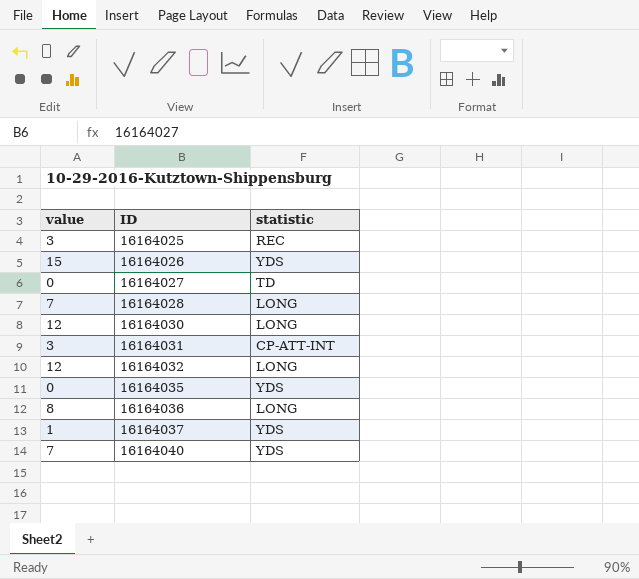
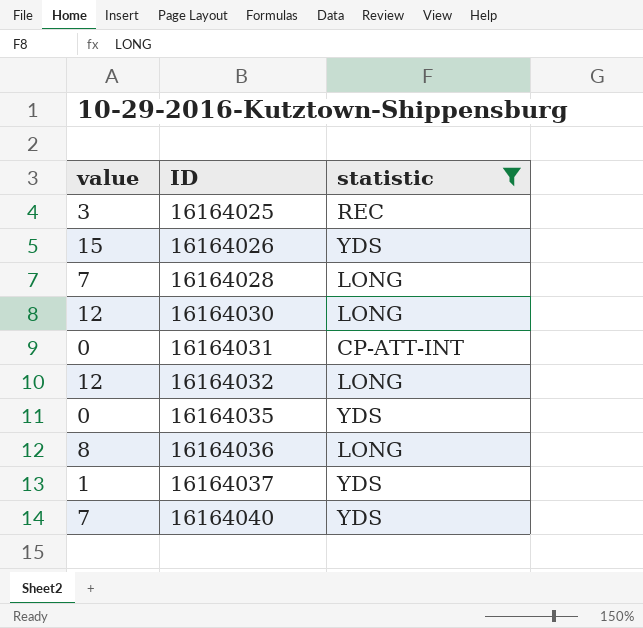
filter: none -> statistic != TD
16164031 | value: 3 -> 0

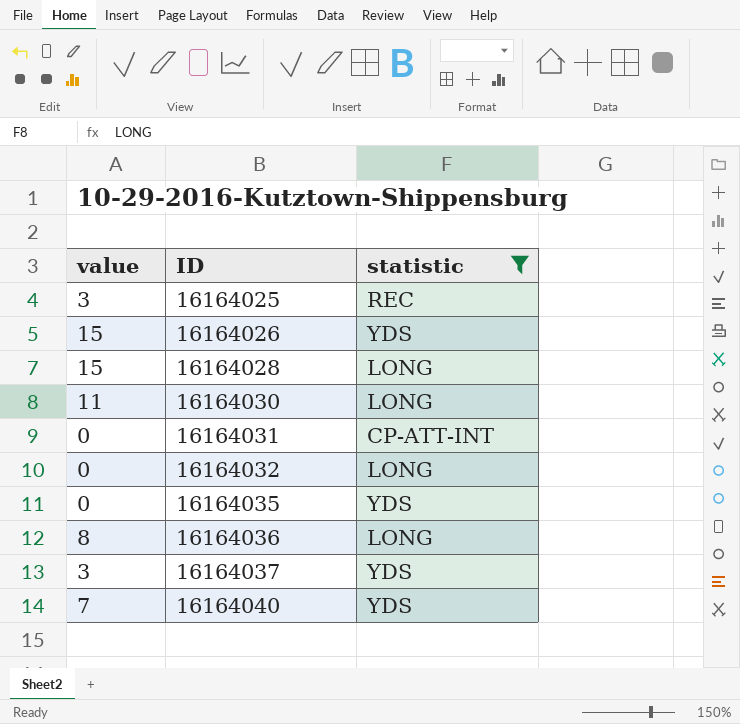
16164028 | value: 7 -> 15
16164030 | value: 12 -> 11
16164032 | value: 12 -> 0
16164037 | value: 1 -> 3

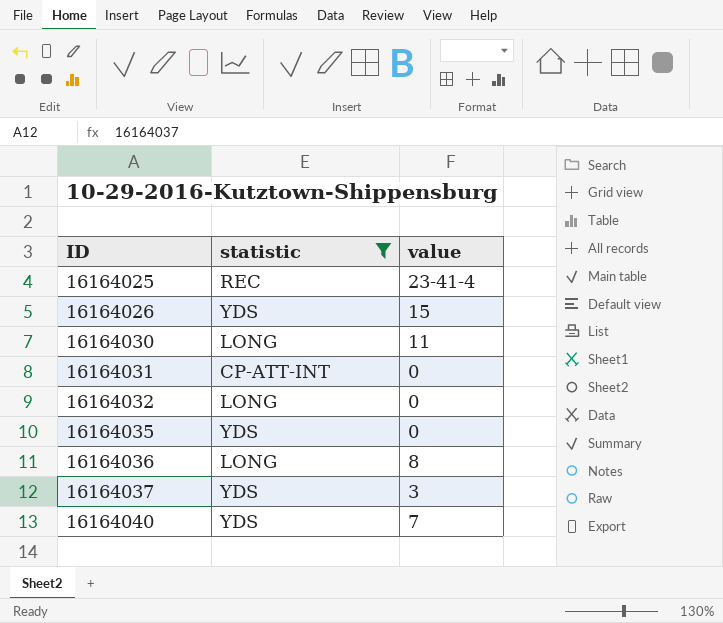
column value | position: 1 -> 3
row 16164028: 15 | LONG -> none
16164025 | value: 3 -> 23-41-4

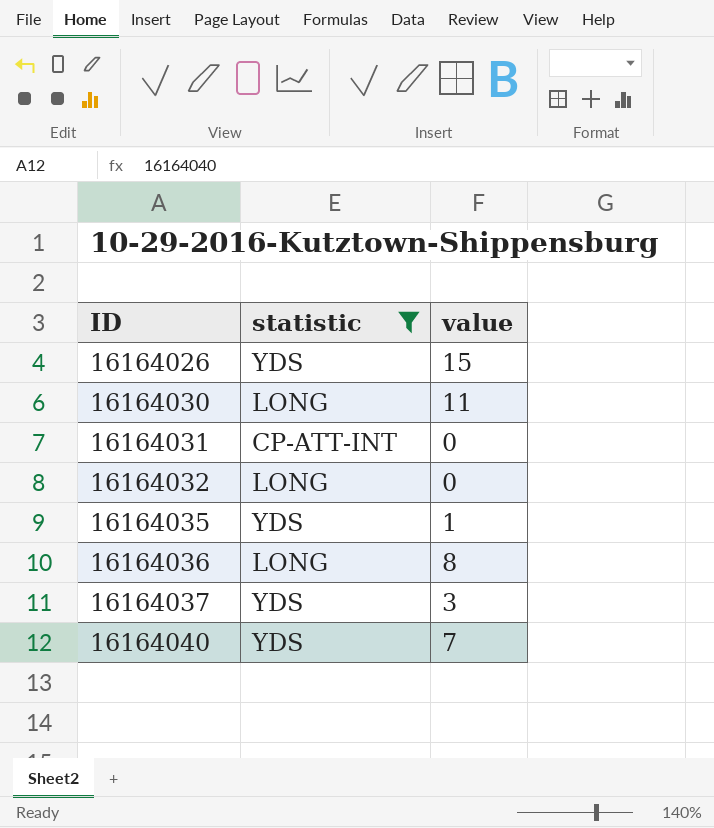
row 16164025: REC | 23-41-4 -> none
16164035 | value: 0 -> 1

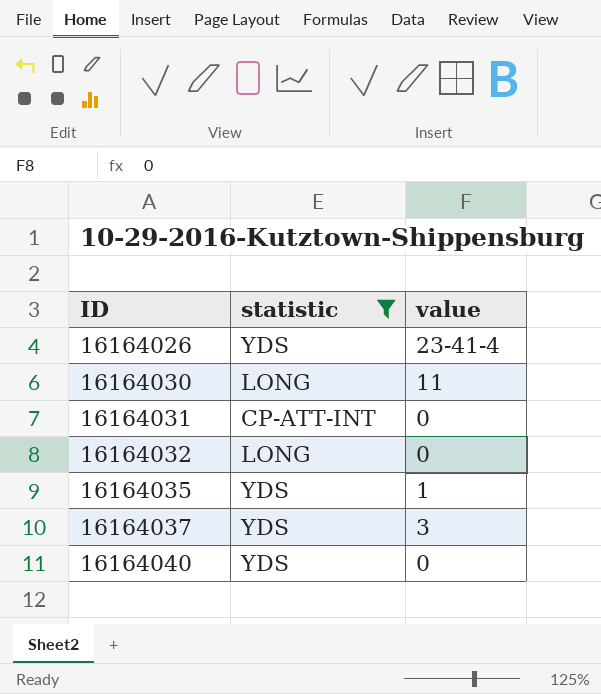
row 16164036: LONG | 8 -> none
16164026 | value: 15 -> 23-41-4
16164040 | value: 7 -> 0

